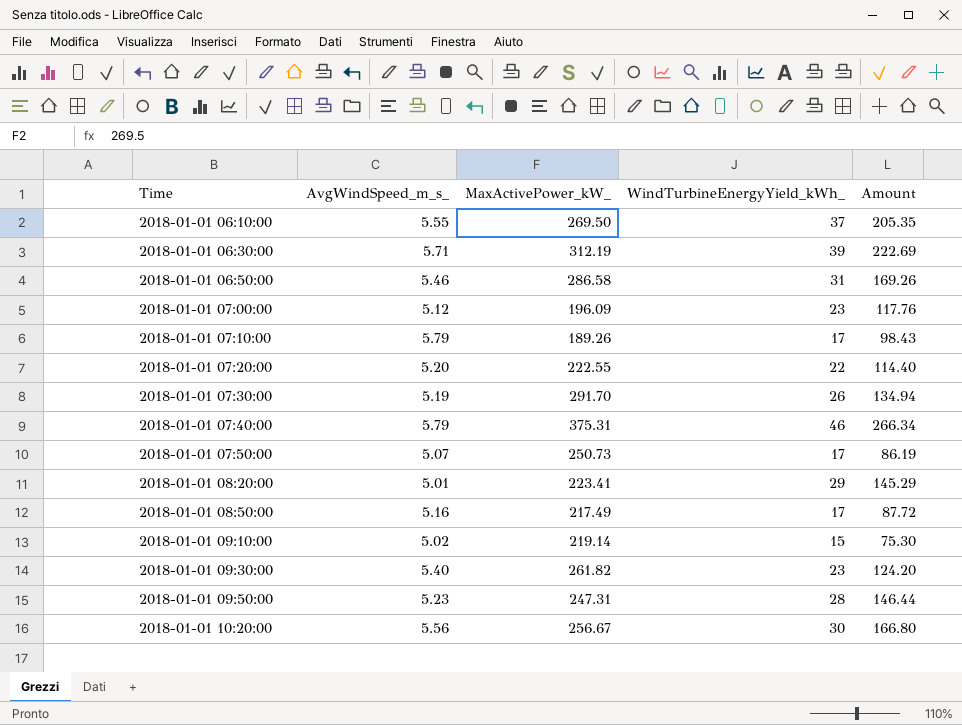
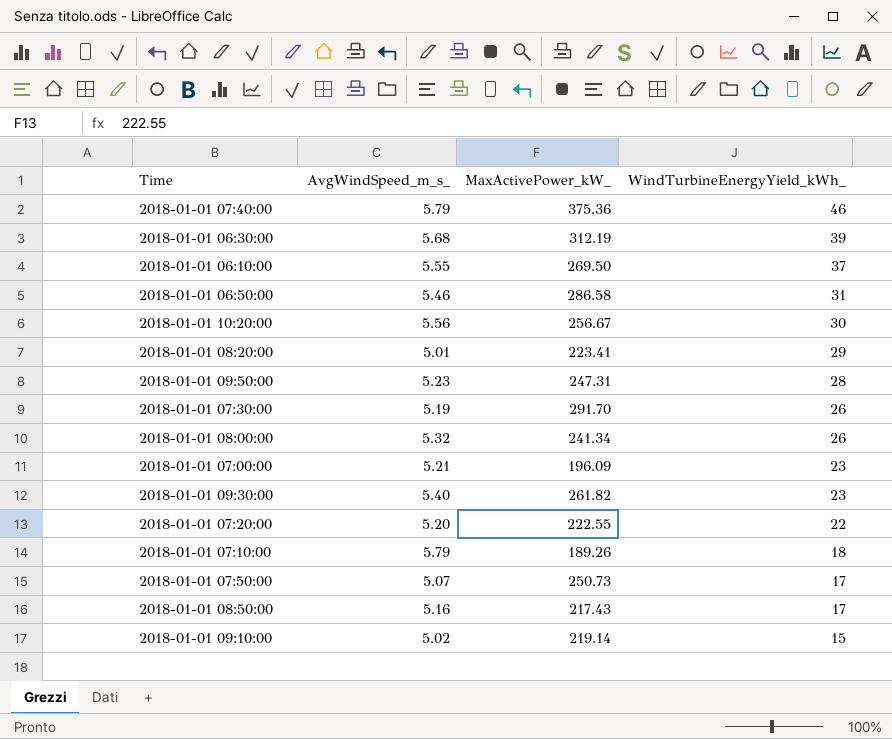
row order: Time ascending -> WindTurbineEnergyYield_kWh_ descending
column Amount | formula: [AvgWindSpeed_m_s_] * [WindTurbineEnergyYield_kWh_] -> none
2018-01-01 07:40:00 | MaxActivePower_kW_: 375.31 -> 375.36
2018-01-01 06:30:00 | AvgWindSpeed_m_s_: 5.71 -> 5.68
row 2018-01-01 08:00:00: none -> 5.32 | 241.34 | 26
2018-01-01 07:00:00 | AvgWindSpeed_m_s_: 5.12 -> 5.21
2018-01-01 07:10:00 | WindTurbineEnergyYield_kWh_: 17 -> 18
2018-01-01 08:50:00 | MaxActivePower_kW_: 217.49 -> 217.43

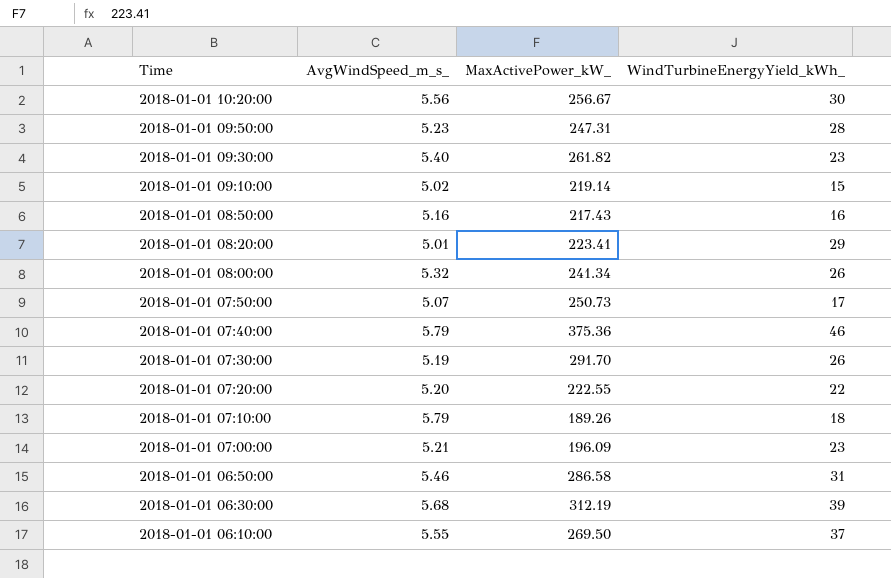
row order: WindTurbineEnergyYield_kWh_ descending -> Time descending
2018-01-01 08:50:00 | WindTurbineEnergyYield_kWh_: 17 -> 16

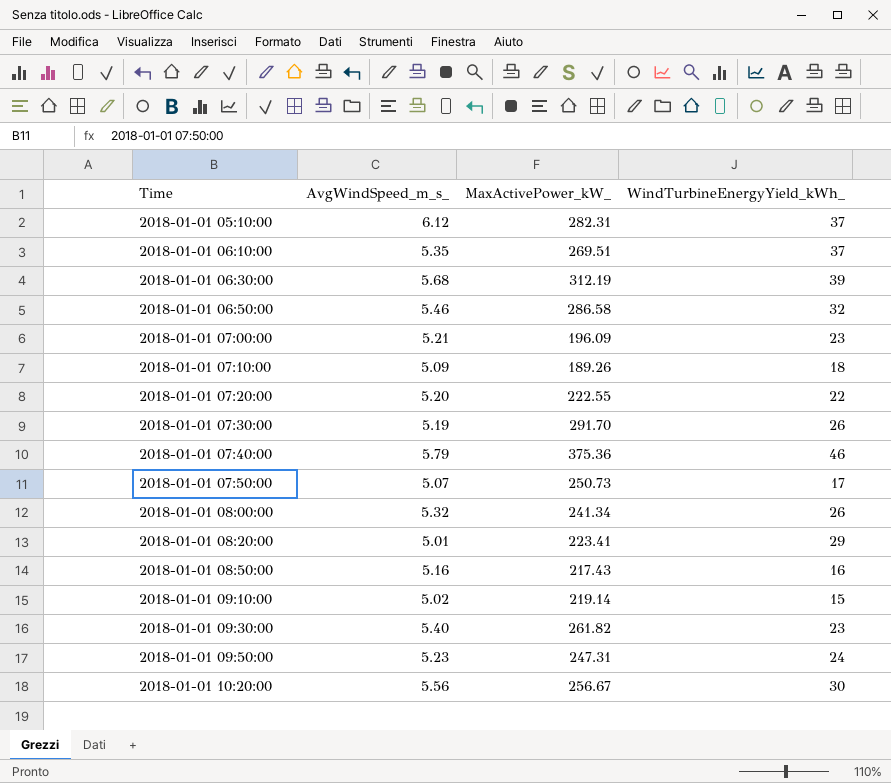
row order: Time descending -> Time ascending
row 2018-01-01 05:10:00: none -> 6.12 | 282.31 | 37
2018-01-01 06:10:00 | AvgWindSpeed_m_s_: 5.55 -> 5.35
2018-01-01 06:10:00 | MaxActivePower_kW_: 269.50 -> 269.51
2018-01-01 06:50:00 | WindTurbineEnergyYield_kWh_: 31 -> 32
2018-01-01 07:10:00 | AvgWindSpeed_m_s_: 5.79 -> 5.09
2018-01-01 09:50:00 | WindTurbineEnergyYield_kWh_: 28 -> 24

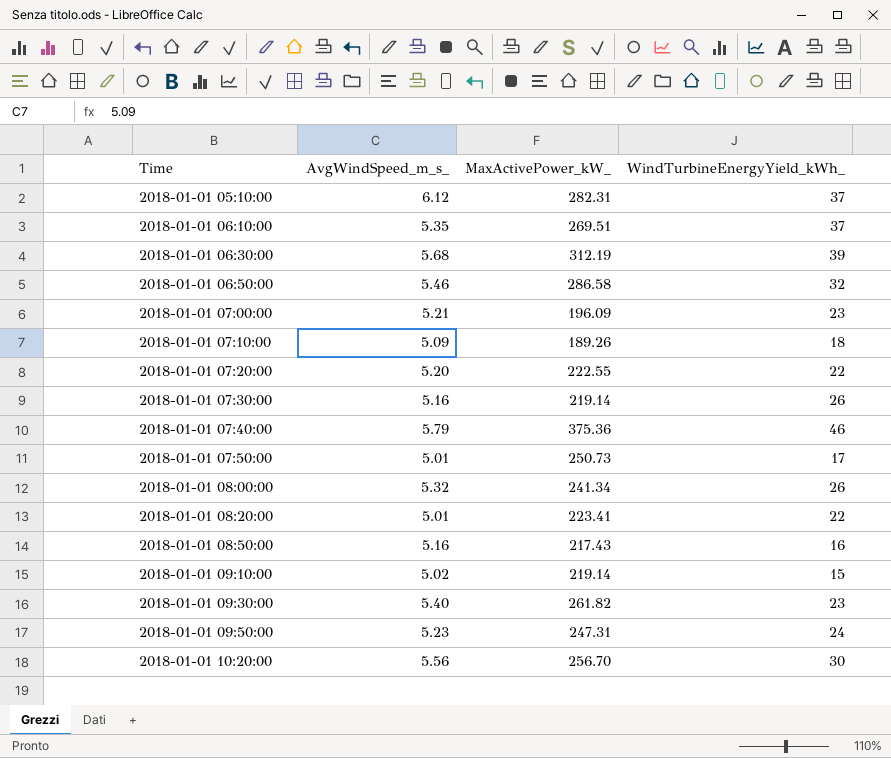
2018-01-01 07:30:00 | AvgWindSpeed_m_s_: 5.19 -> 5.16
2018-01-01 07:30:00 | MaxActivePower_kW_: 291.70 -> 219.14
2018-01-01 07:50:00 | AvgWindSpeed_m_s_: 5.07 -> 5.01
2018-01-01 08:20:00 | WindTurbineEnergyYield_kWh_: 29 -> 22
2018-01-01 10:20:00 | MaxActivePower_kW_: 256.67 -> 256.70

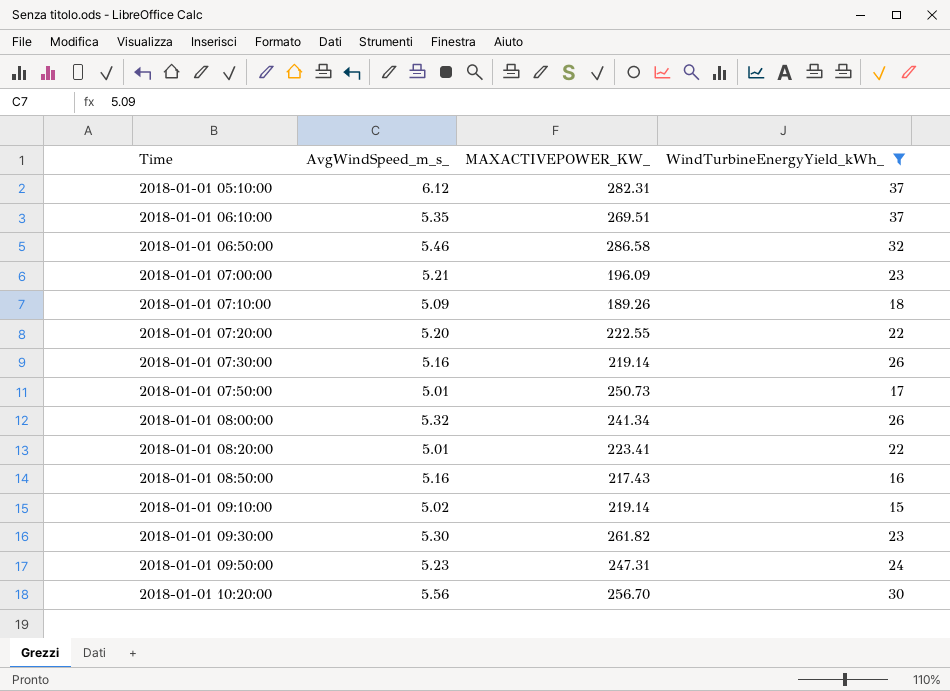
filter: none -> WindTurbineEnergyYield_kWh_ <= 37
column name: MaxActivePower_kW_ -> MAXACTIVEPOWER_KW_
2018-01-01 09:30:00 | AvgWindSpeed_m_s_: 5.40 -> 5.30

